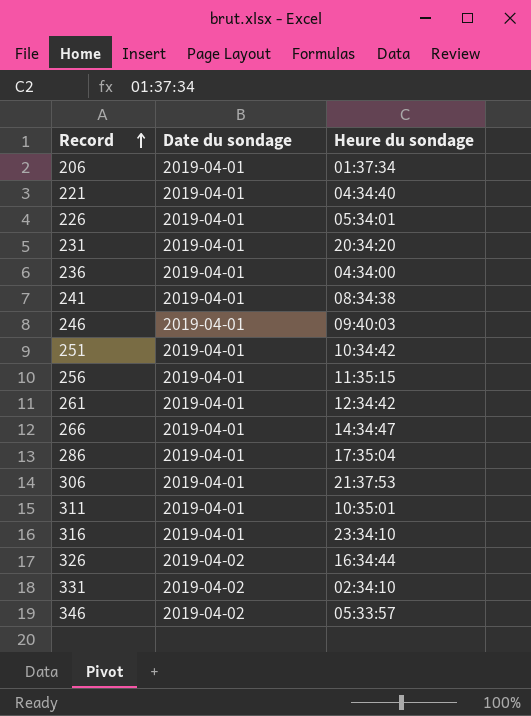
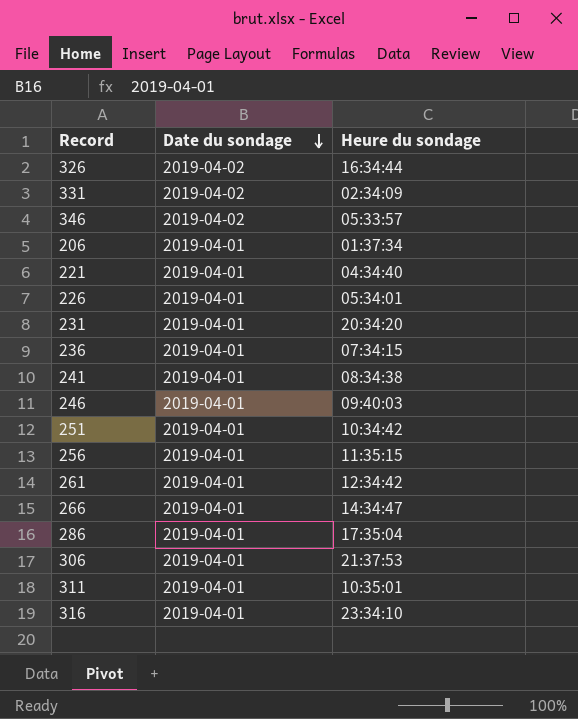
row order: Record ascending -> Date du sondage descending
331 | Heure du sondage: 02:34:10 -> 02:34:09
236 | Heure du sondage: 04:34:00 -> 07:34:15

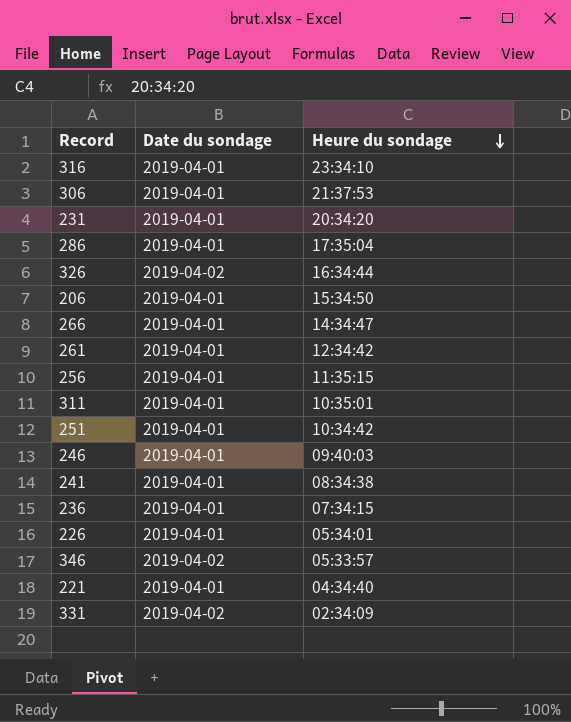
row order: Date du sondage descending -> Heure du sondage descending
206 | Heure du sondage: 01:37:34 -> 15:34:50

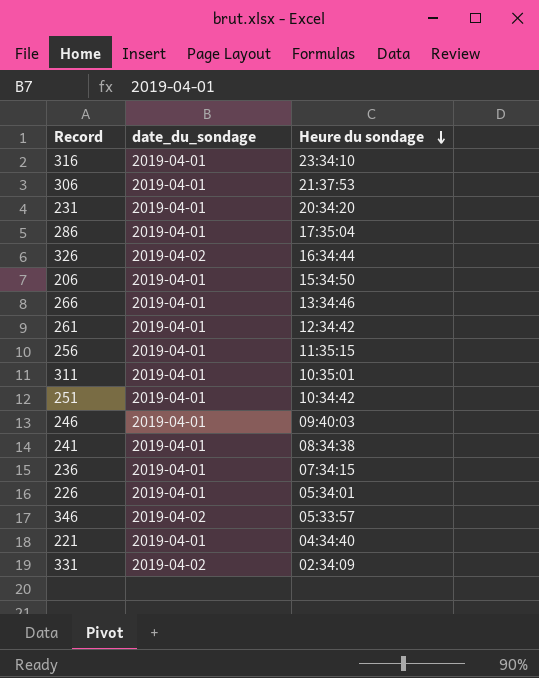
column name: Date du sondage -> date_du_sondage
266 | Heure du sondage: 14:34:47 -> 13:34:46

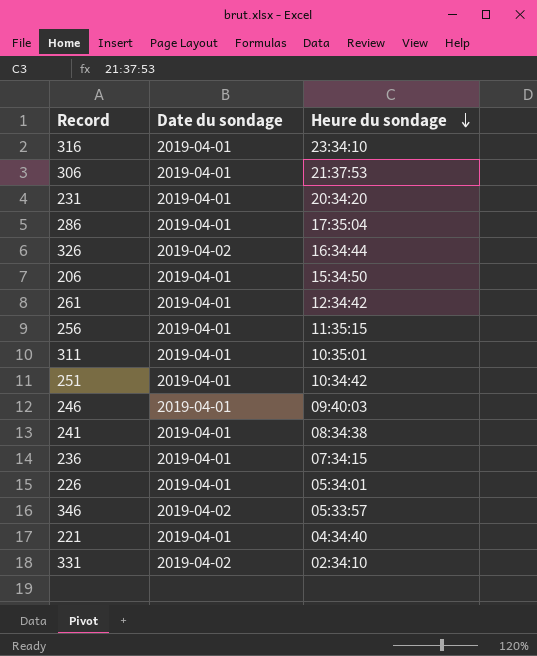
column name: date_du_sondage -> Date du sondage
row 266: 2019-04-01 | 13:34:46 -> none
331 | Heure du sondage: 02:34:09 -> 02:34:10

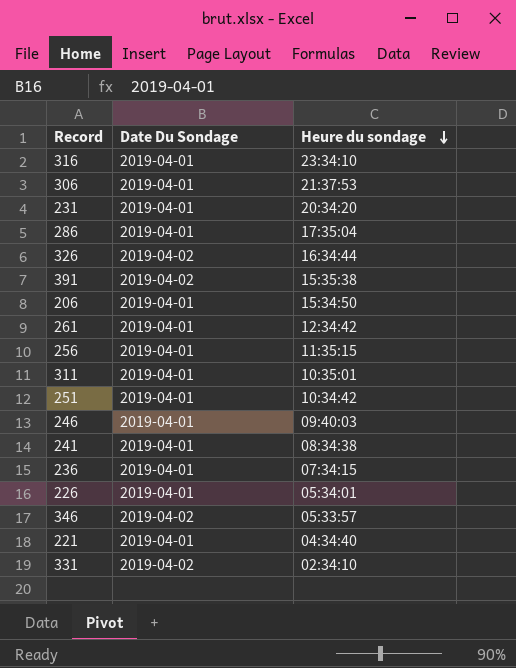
column name: Date du sondage -> Date Du Sondage
row 391: none -> 2019-04-02 | 15:35:38

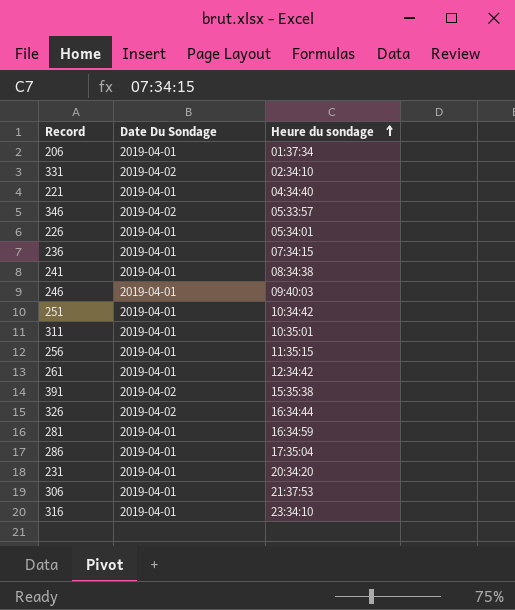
row order: Heure du sondage descending -> Heure du sondage ascending
206 | Heure du sondage: 15:34:50 -> 01:37:34
row 281: none -> 2019-04-01 | 16:34:59

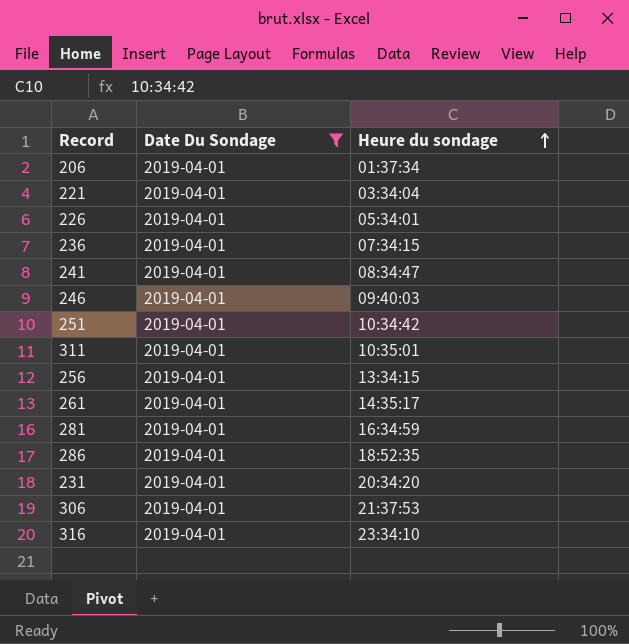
filter: none -> Date Du Sondage = 2019-04-01
221 | Heure du sondage: 04:34:40 -> 03:34:04
241 | Heure du sondage: 08:34:38 -> 08:34:47
256 | Heure du sondage: 11:35:15 -> 13:34:15
261 | Heure du sondage: 12:34:42 -> 14:35:17
286 | Heure du sondage: 17:35:04 -> 18:52:35

